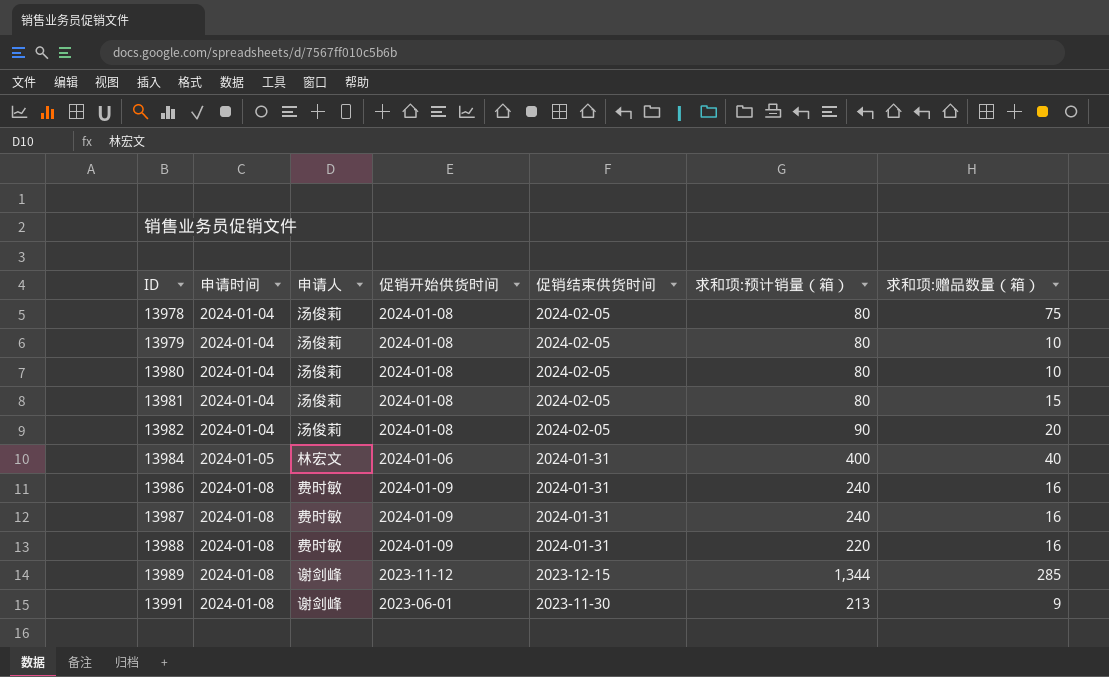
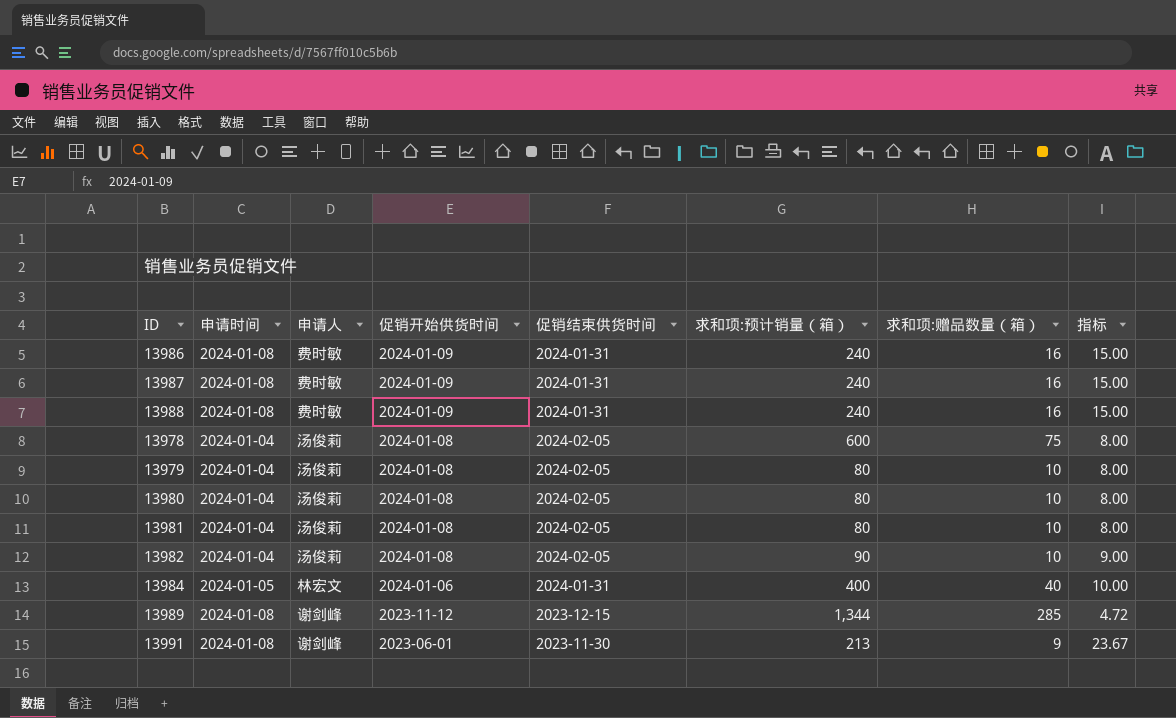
row order: ID ascending -> 促销开始供货时间 descending
column 指标 | formula: none -> [求和项:预计销量（箱）] / [求和项:赠品数量（箱）]
13988 | 求和项:预计销量（箱）: 220 -> 240
13978 | 求和项:预计销量（箱）: 80 -> 600
13981 | 求和项:赠品数量（箱）: 15 -> 10
13982 | 求和项:赠品数量（箱）: 20 -> 10

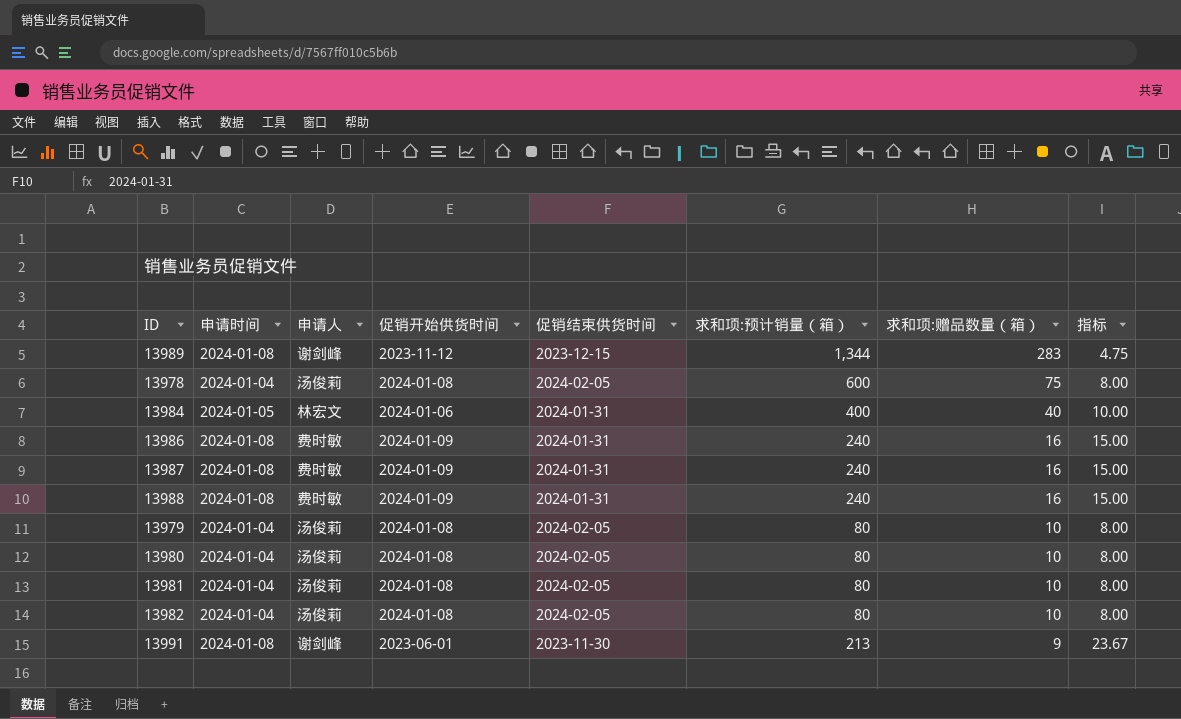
row order: 促销开始供货时间 descending -> 求和项:赠品数量（箱） descending
13989 | 求和项:赠品数量（箱）: 285 -> 283
13989 | 指标: 4.72 -> 4.75
13982 | 求和项:预计销量（箱）: 90 -> 80
13982 | 指标: 9.00 -> 8.00

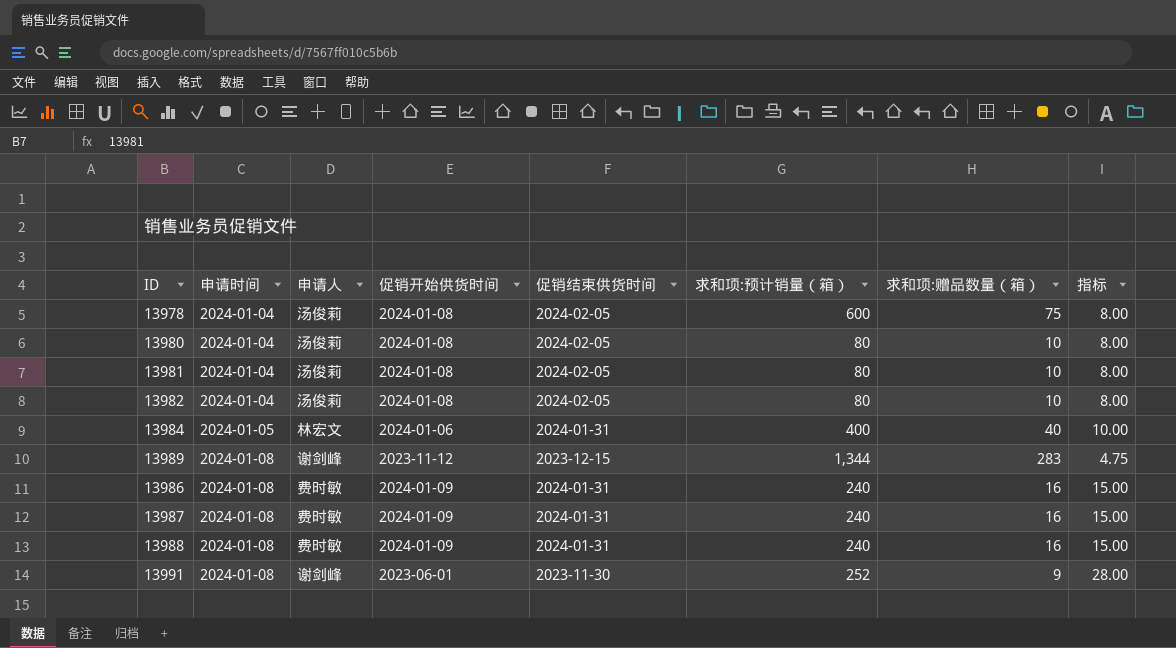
row order: 求和项:赠品数量（箱） descending -> 申请时间 ascending
row 13979: 2024-01-04 | 汤俊莉 | 2024-01-08 | 2024-02-05 | 80 | 10 | 8.00 -> none
13991 | 求和项:预计销量（箱）: 213 -> 252
13991 | 指标: 23.67 -> 28.00

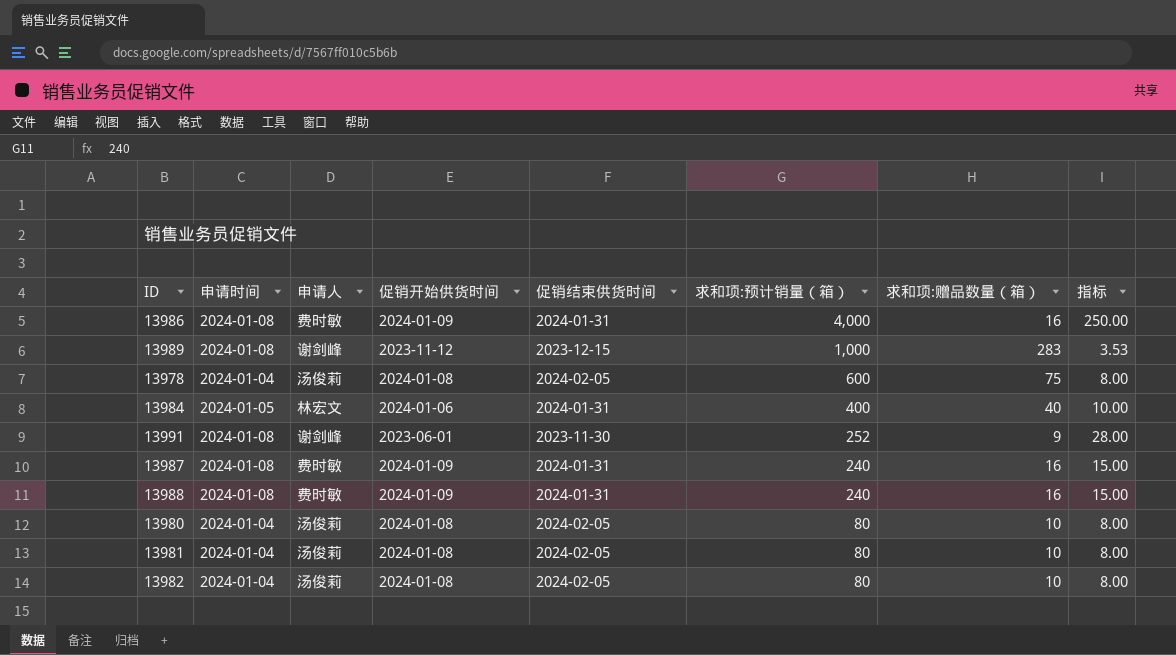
row order: 申请时间 ascending -> 求和项:预计销量（箱） descending
13986 | 求和项:预计销量（箱）: 240 -> 4,000
13986 | 指标: 15.00 -> 250.00
13989 | 求和项:预计销量（箱）: 1,344 -> 1,000
13989 | 指标: 4.75 -> 3.53

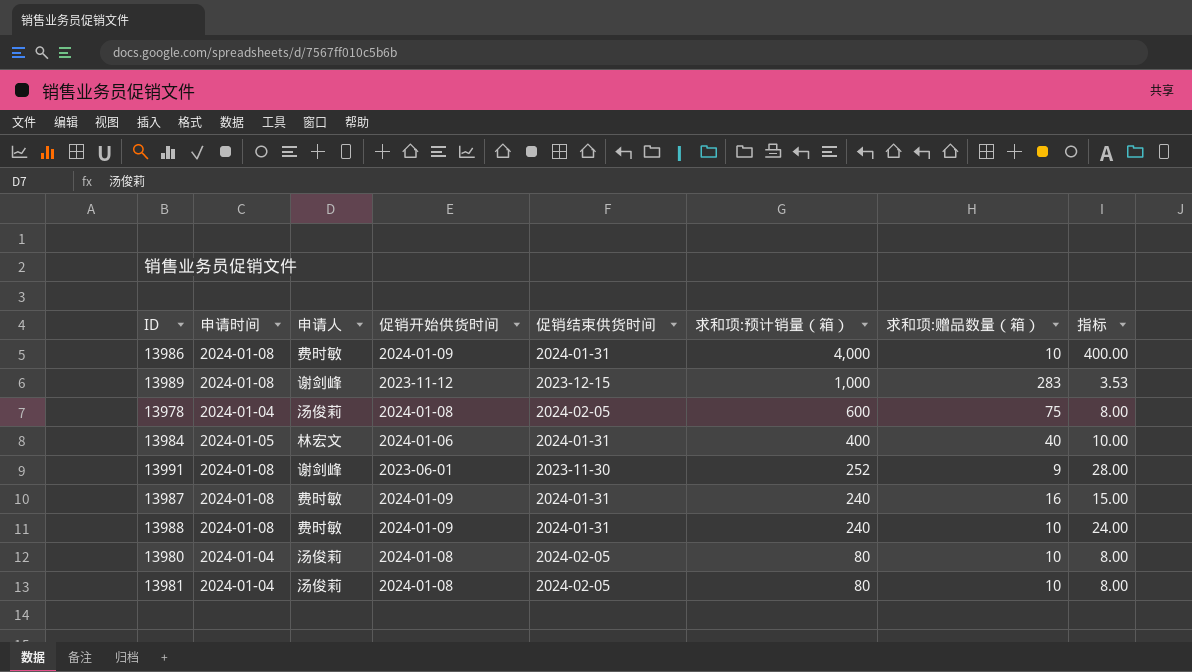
row 13982: 2024-01-04 | 汤俊莉 | 2024-01-08 | 2024-02-05 | 80 | 10 | 8.00 -> none
13986 | 求和项:赠品数量（箱）: 16 -> 10
13986 | 指标: 250.00 -> 400.00
13988 | 求和项:赠品数量（箱）: 16 -> 10
13988 | 指标: 15.00 -> 24.00

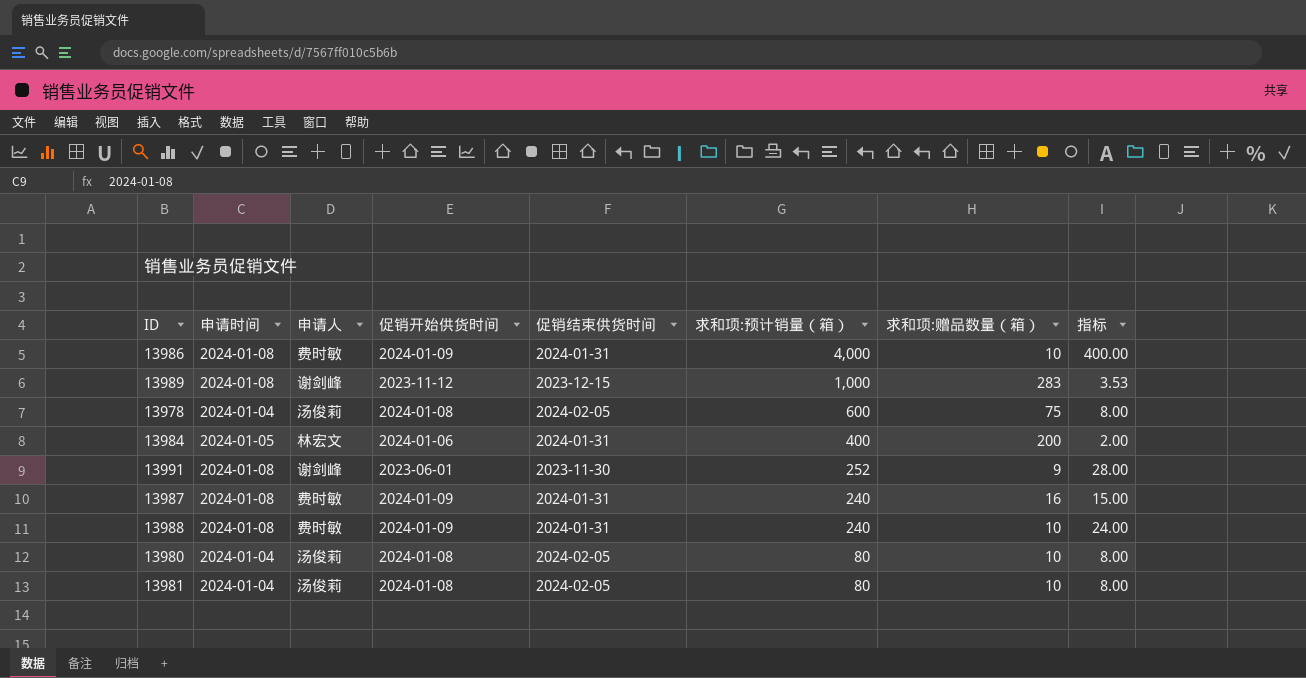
13984 | 求和项:赠品数量（箱）: 40 -> 200
13984 | 指标: 10.00 -> 2.00

